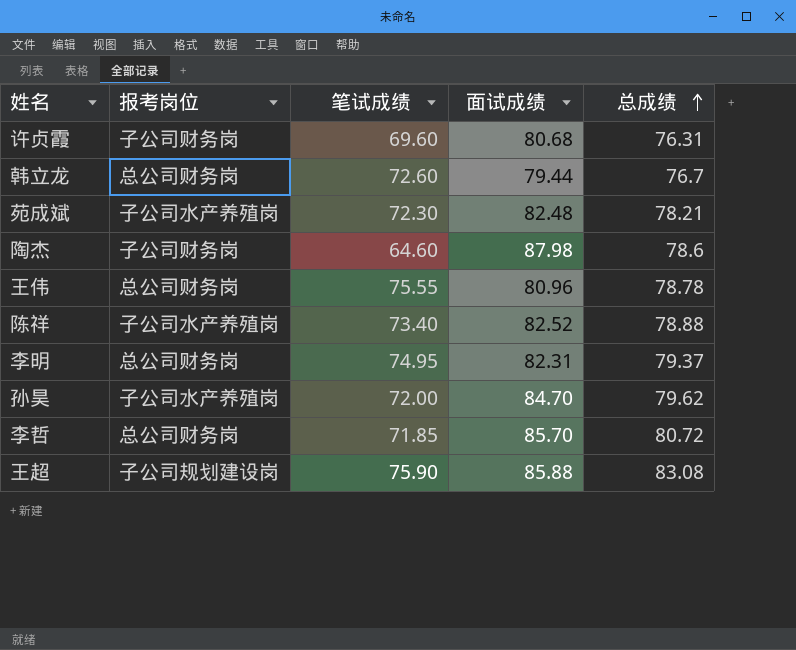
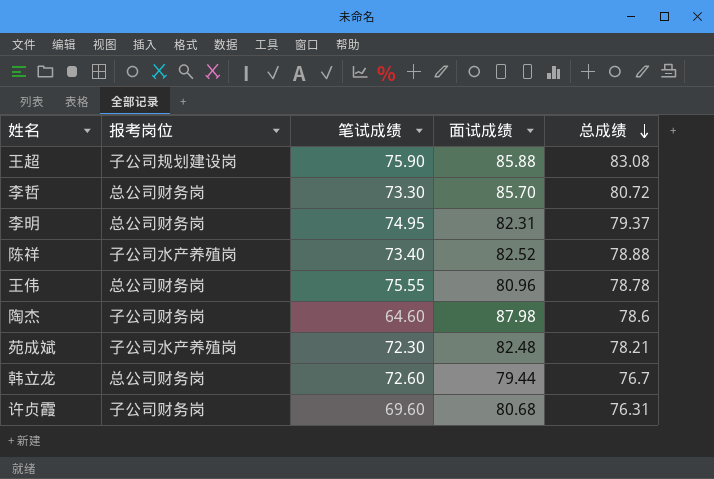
row order: 总成绩 ascending -> 总成绩 descending
row 孙昊: 子公司水产养殖岗 | 72.00 | 84.70 | 79.62 -> none
李哲 | 笔试成绩: 71.85 -> 73.30

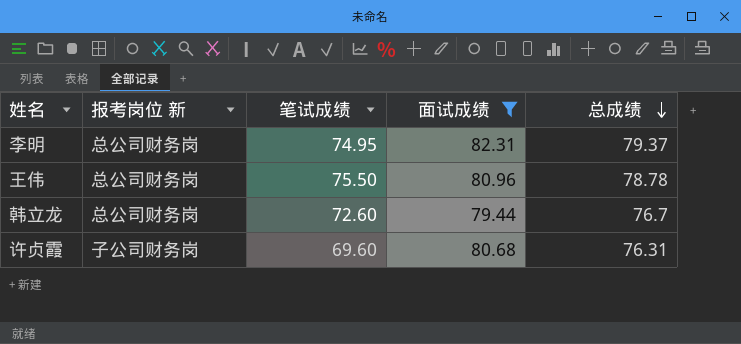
filter: none -> 面试成绩 <= 82.31
column name: 报考岗位 -> 报考岗位 新
王伟 | 笔试成绩: 75.55 -> 75.50

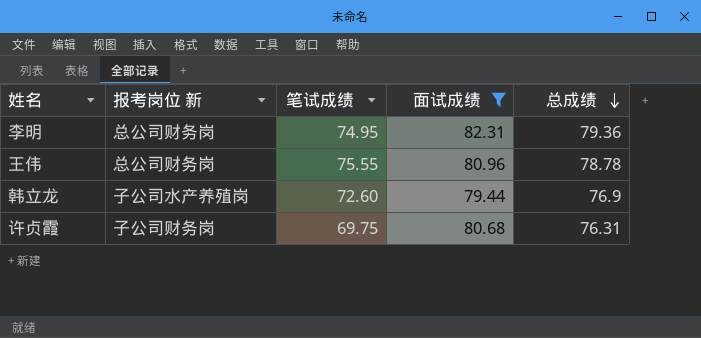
李明 | 总成绩: 79.37 -> 79.36
王伟 | 笔试成绩: 75.50 -> 75.55
韩立龙 | 报考岗位 新: 总公司财务岗 -> 子公司水产养殖岗
韩立龙 | 总成绩: 76.7 -> 76.9
许贞霞 | 笔试成绩: 69.60 -> 69.75

